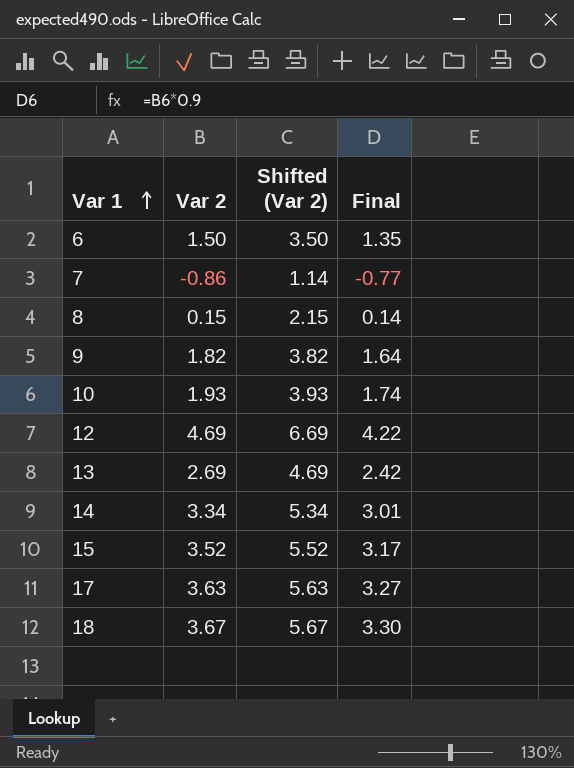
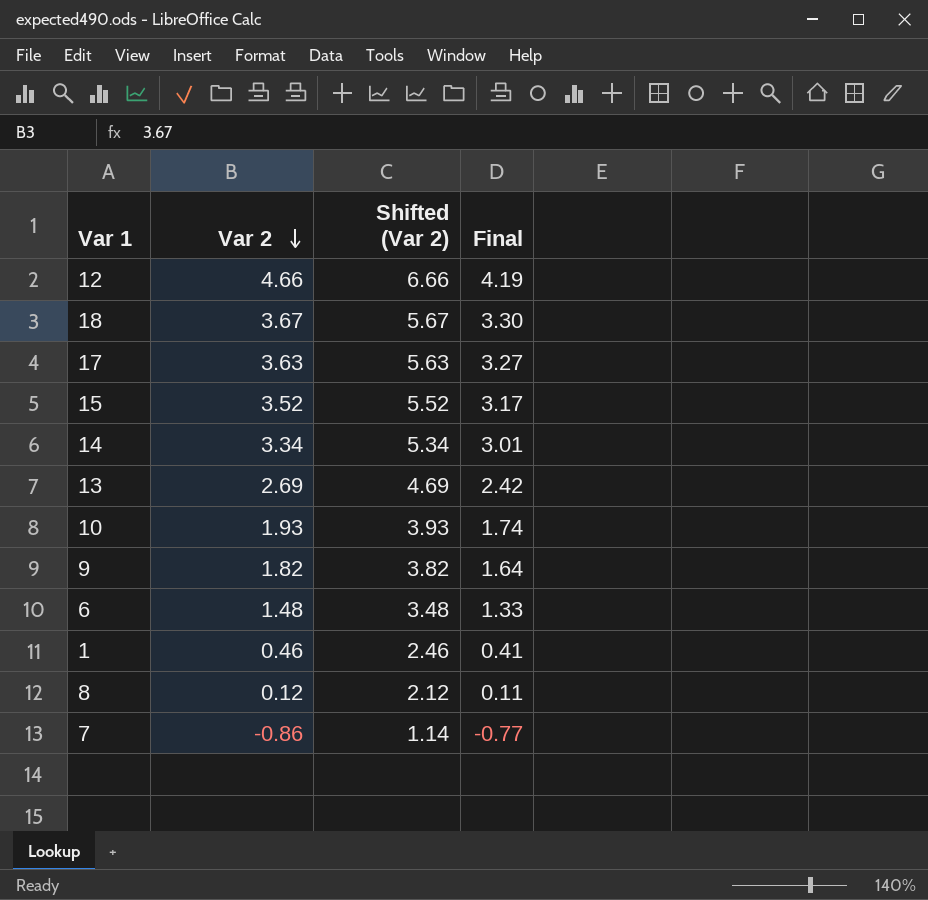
row order: Var 1 ascending -> Var 2 descending
12 | Var 2: 4.69 -> 4.66
12 | Shifted (Var 2): 6.69 -> 6.66
12 | Final: 4.22 -> 4.19
6 | Var 2: 1.50 -> 1.48
6 | Shifted (Var 2): 3.50 -> 3.48
6 | Final: 1.35 -> 1.33
row 1: none -> 0.46 | 2.46 | 0.41
8 | Var 2: 0.15 -> 0.12
8 | Shifted (Var 2): 2.15 -> 2.12
8 | Final: 0.14 -> 0.11

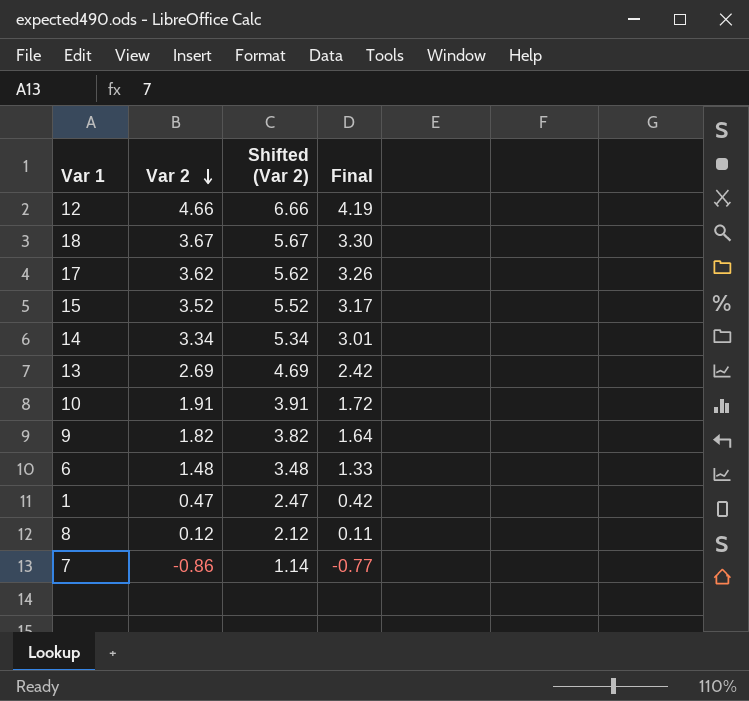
17 | Var 2: 3.63 -> 3.62
17 | Shifted (Var 2): 5.63 -> 5.62
17 | Final: 3.27 -> 3.26
10 | Var 2: 1.93 -> 1.91
10 | Shifted (Var 2): 3.93 -> 3.91
10 | Final: 1.74 -> 1.72
1 | Var 2: 0.46 -> 0.47
1 | Shifted (Var 2): 2.46 -> 2.47
1 | Final: 0.41 -> 0.42

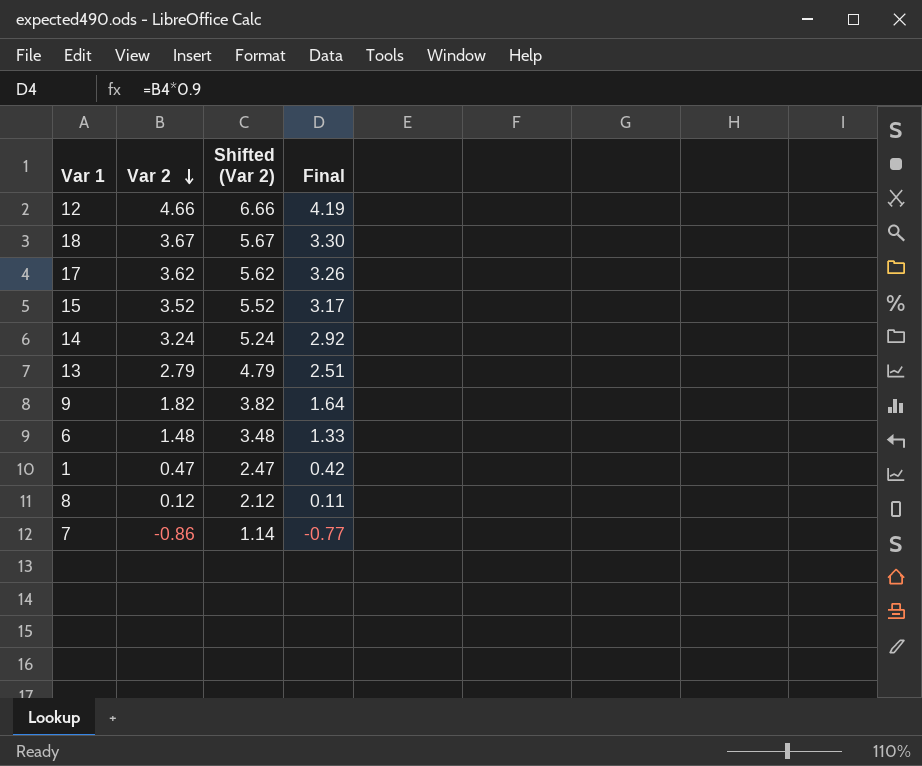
row 10: 1.91 | 3.91 | 1.72 -> none
14 | Var 2: 3.34 -> 3.24
14 | Shifted (Var 2): 5.34 -> 5.24
14 | Final: 3.01 -> 2.92
13 | Var 2: 2.69 -> 2.79
13 | Shifted (Var 2): 4.69 -> 4.79
13 | Final: 2.42 -> 2.51

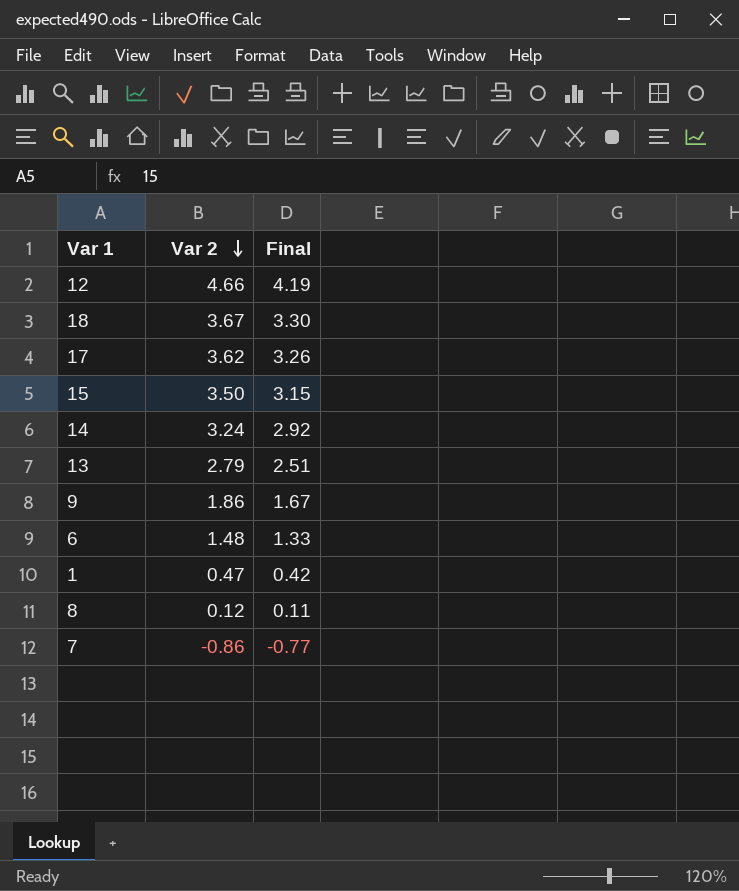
column Shifted (Var 2) | formula: [Var 2] + 2 -> none
15 | Var 2: 3.52 -> 3.50
15 | Final: 3.17 -> 3.15
9 | Var 2: 1.82 -> 1.86
9 | Final: 1.64 -> 1.67

